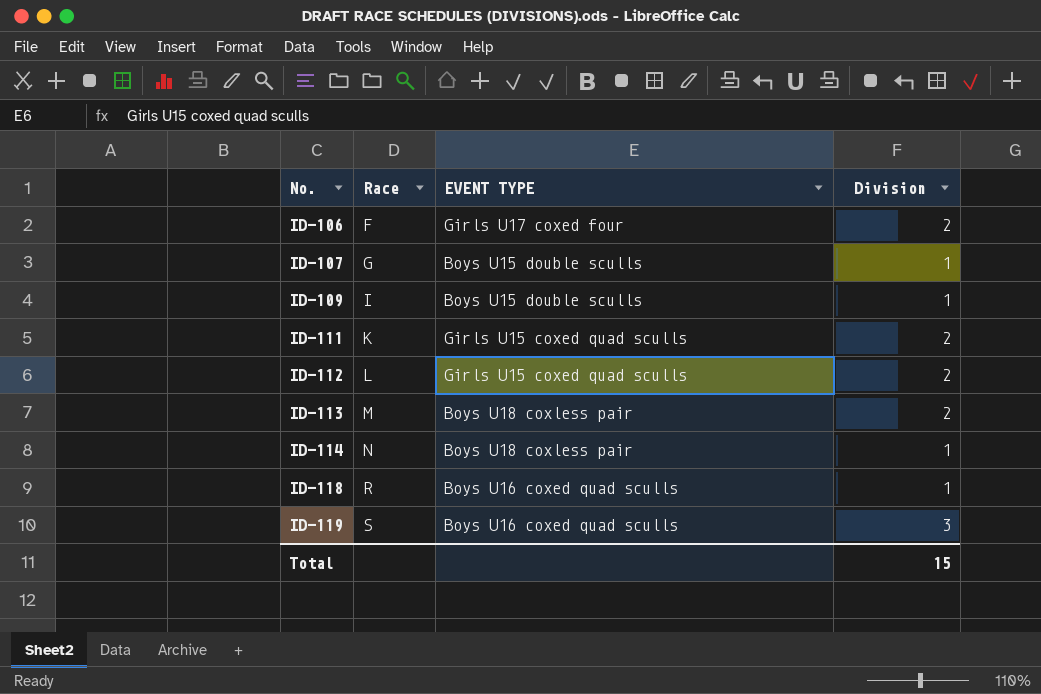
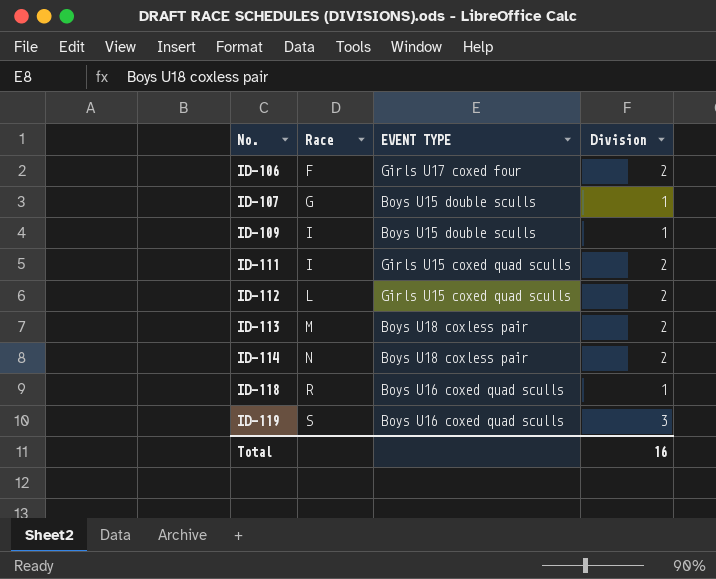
ID-111 | Race: K -> I
ID-114 | Division: 1 -> 2
Total | Division: 15 -> 16

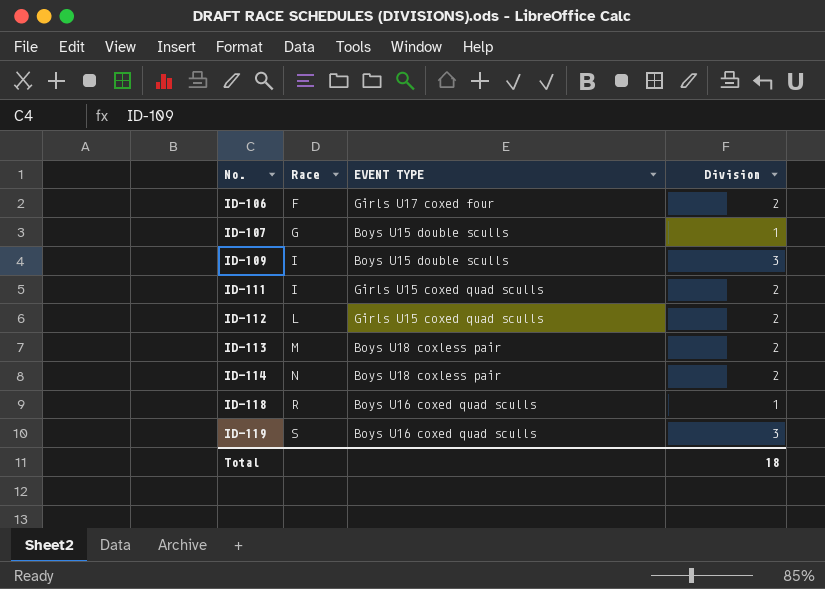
ID-109 | Division: 1 -> 3
Total | Division: 16 -> 18

